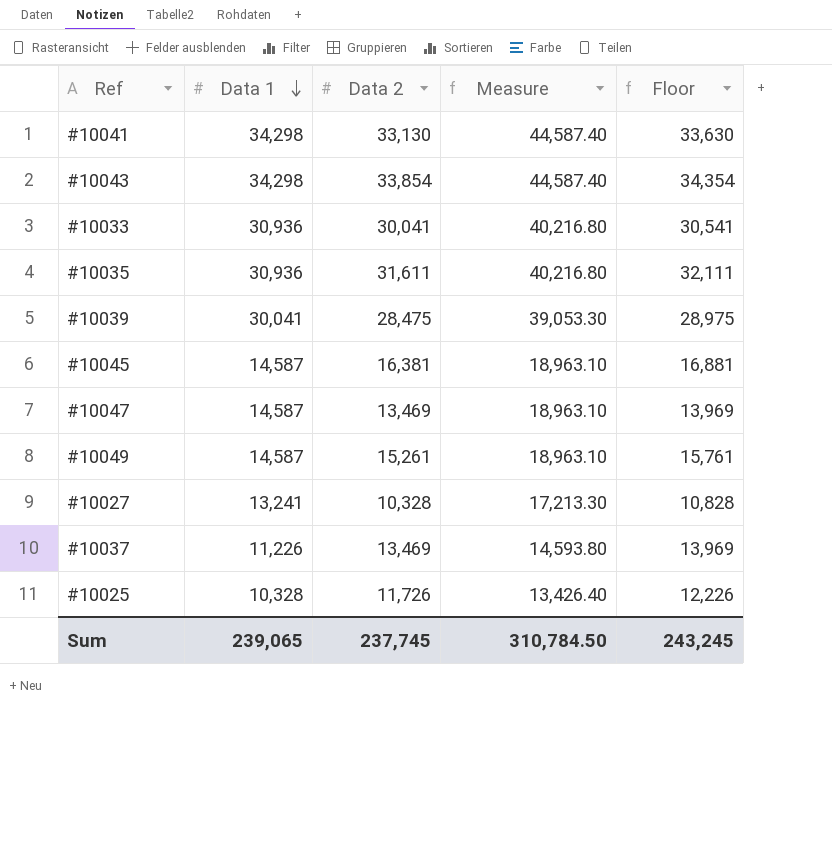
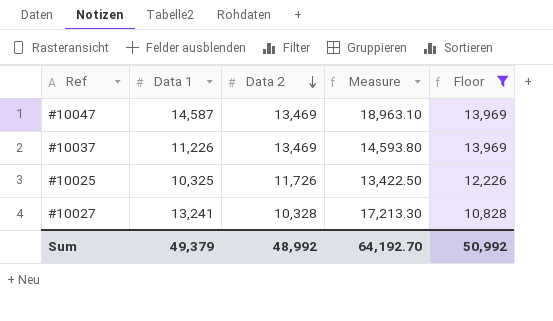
filter: none -> Floor <= 13,969
row order: Data 1 descending -> Data 2 descending
#10025 | Data 1: 10,328 -> 10,325
#10025 | Measure: 13,426.40 -> 13,422.50
Sum | Data 1: 239,065 -> 49,379
Sum | Data 2: 237,745 -> 48,992
Sum | Measure: 310,784.50 -> 64,192.70
Sum | Floor: 243,245 -> 50,992

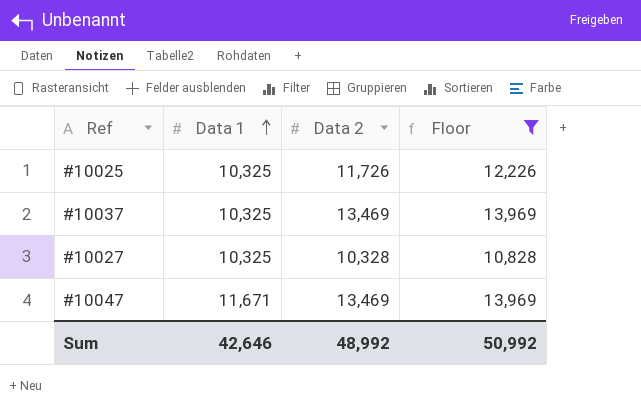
row order: Data 2 descending -> Data 1 ascending
column Measure | formula: [Data 1] * 1.3 -> none
#10037 | Data 1: 11,226 -> 10,325
#10027 | Data 1: 13,241 -> 10,325
#10047 | Data 1: 14,587 -> 11,671
Sum | Data 1: 49,379 -> 42,646

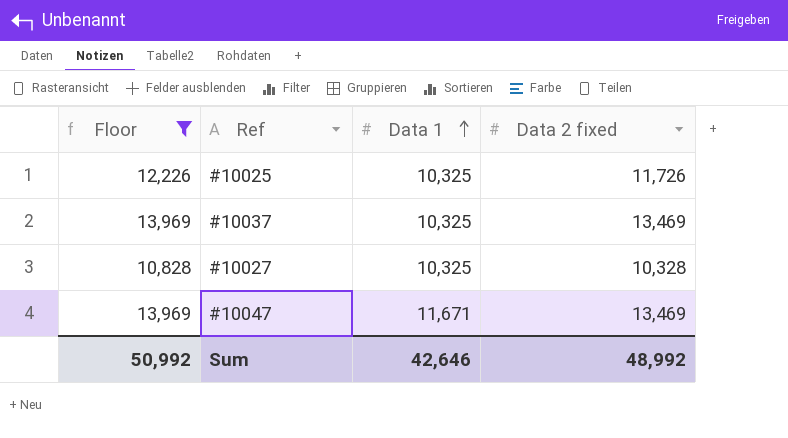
column Floor | position: 4 -> 1
column name: Data 2 -> Data 2 fixed

